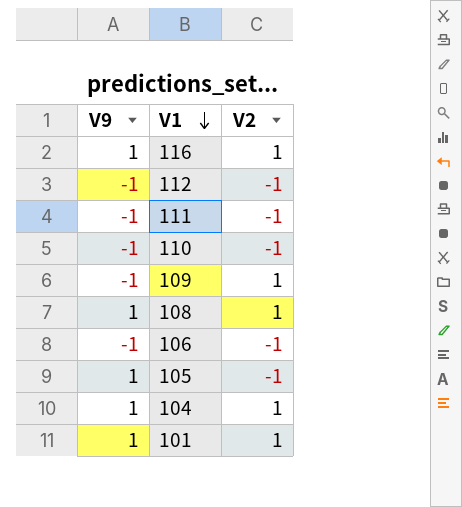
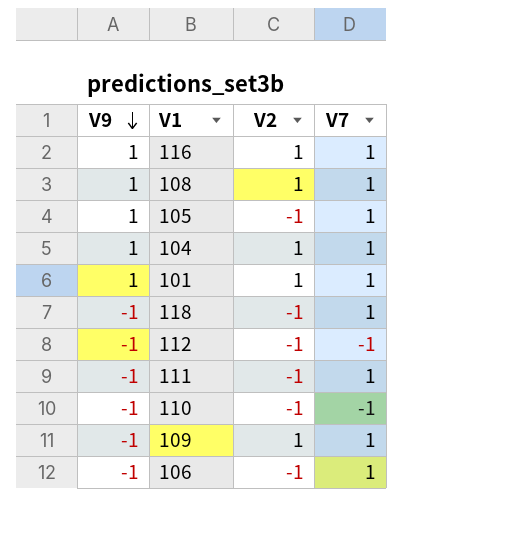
row order: V1 descending -> V9 descending
column V7 | position: none -> 4
row 118: none -> -1 | -1 | 1

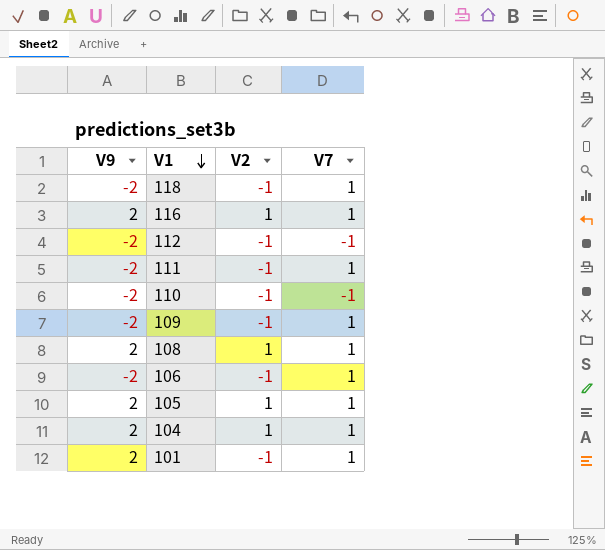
row order: V9 descending -> V1 descending
118 | V9: -1 -> -2
116 | V9: 1 -> 2
112 | V9: -1 -> -2
111 | V9: -1 -> -2
110 | V9: -1 -> -2
109 | V9: -1 -> -2
109 | V2: 1 -> -1
108 | V9: 1 -> 2
106 | V9: -1 -> -2
105 | V9: 1 -> 2
105 | V2: -1 -> 1
104 | V9: 1 -> 2
101 | V9: 1 -> 2
101 | V2: 1 -> -1

